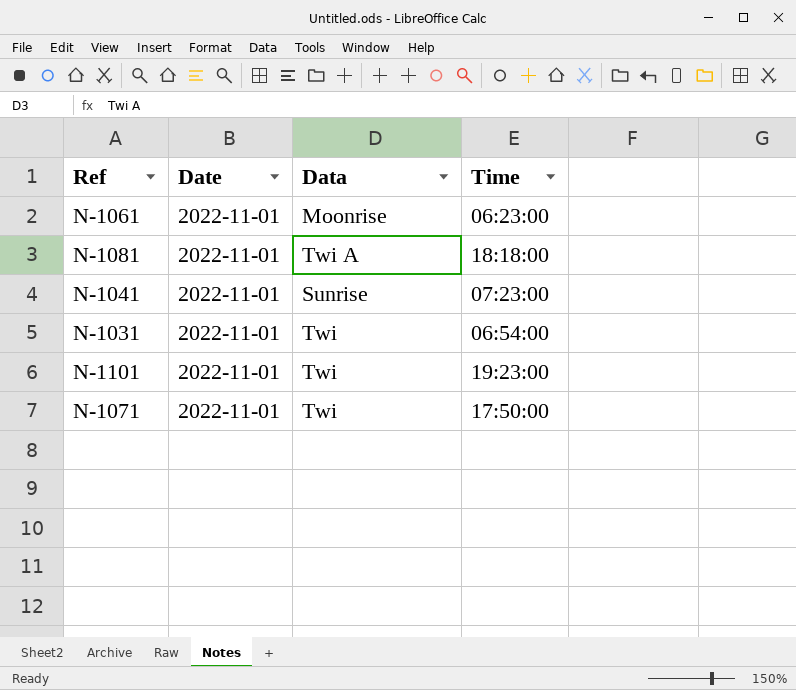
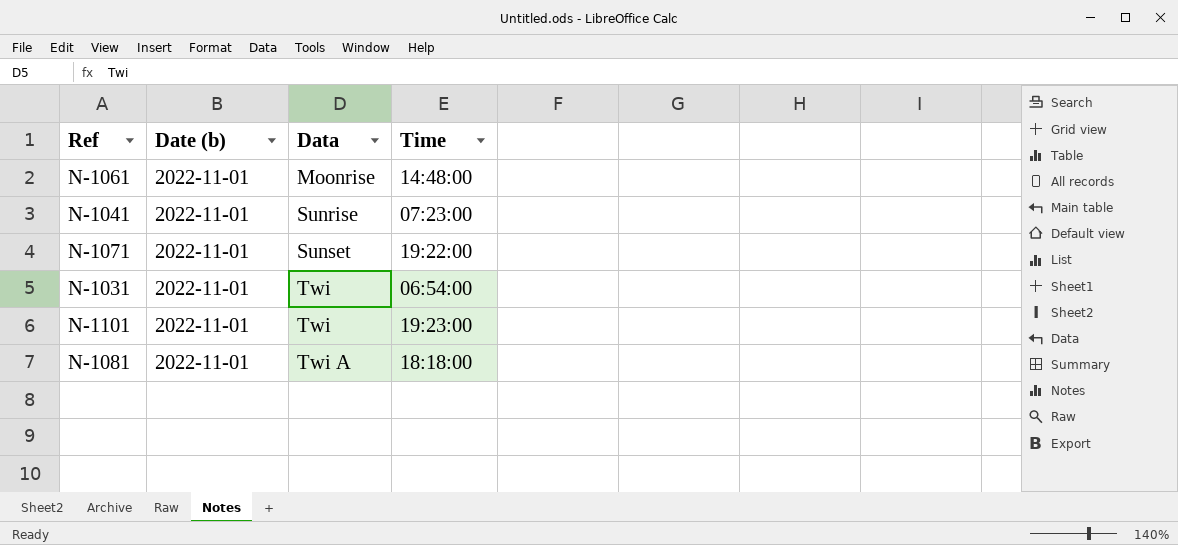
row order: none -> Data ascending
column name: Date -> Date (b)
N-1061 | Time: 06:23:00 -> 14:48:00
N-1071 | Data: Twi -> Sunset
N-1071 | Time: 17:50:00 -> 19:22:00

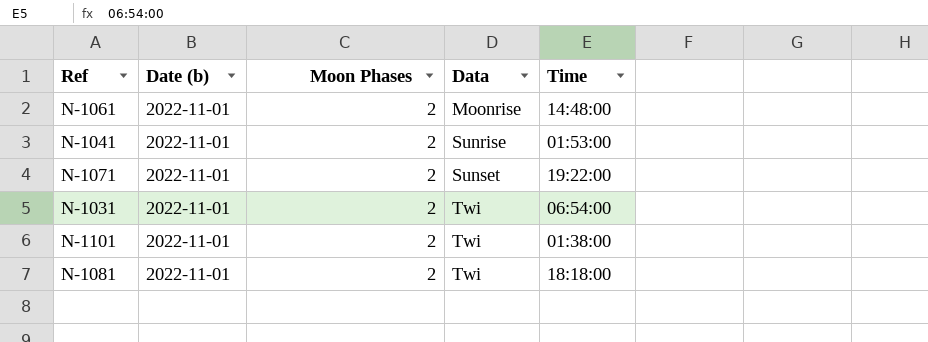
column Moon Phases | position: none -> 3
N-1041 | Time: 07:23:00 -> 01:53:00
N-1101 | Time: 19:23:00 -> 01:38:00
N-1081 | Data: Twi A -> Twi

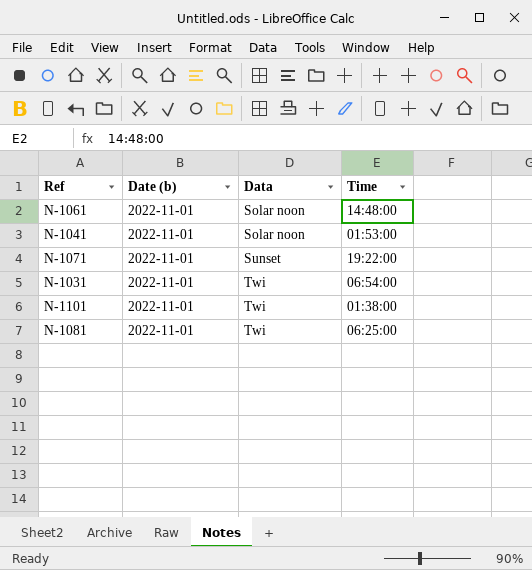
column Moon Phases | position: 3 -> none
N-1061 | Data: Moonrise -> Solar noon
N-1041 | Data: Sunrise -> Solar noon
N-1081 | Time: 18:18:00 -> 06:25:00

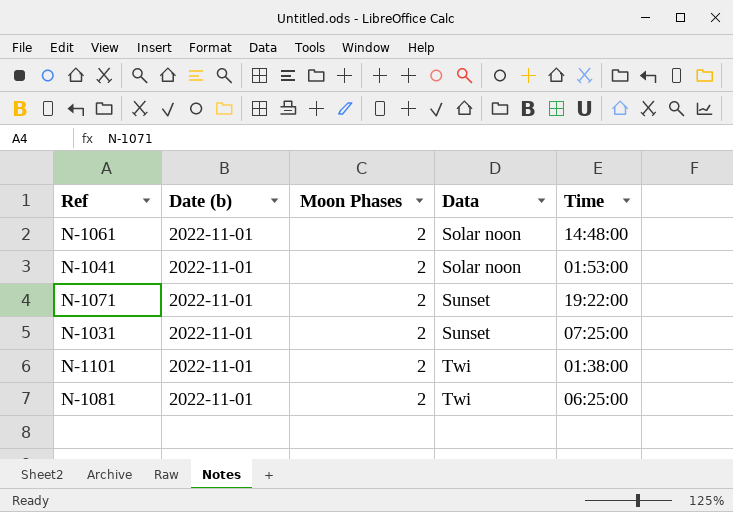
column Moon Phases | position: none -> 3
N-1031 | Data: Twi -> Sunset
N-1031 | Time: 06:54:00 -> 07:25:00

